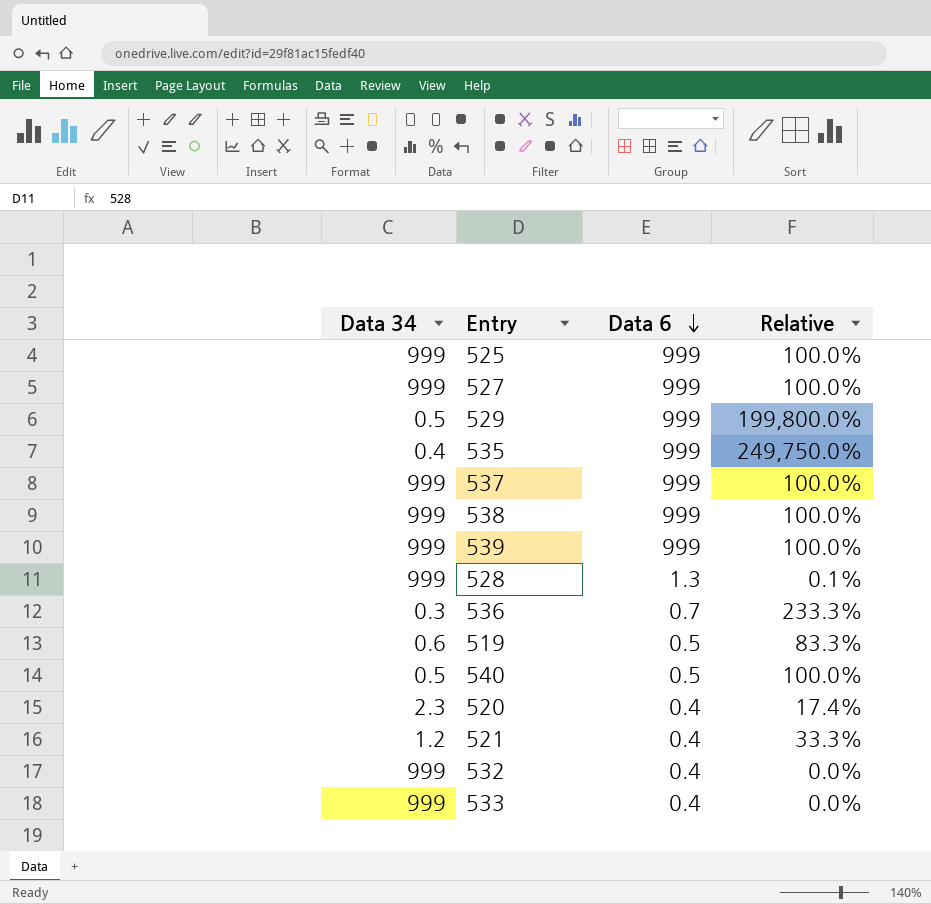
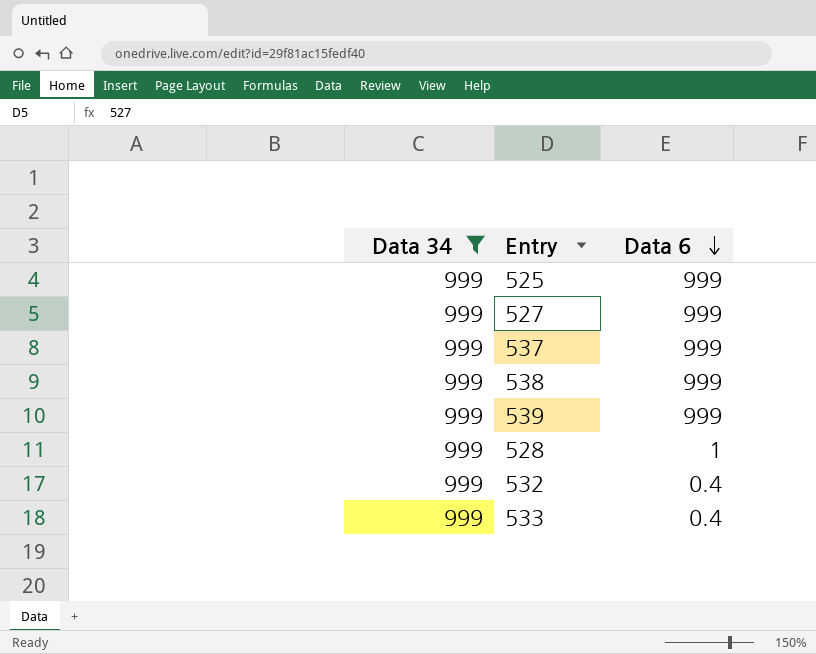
filter: none -> Data 34 = 999
column Relative | formula: [Data 6] / [Data 34] -> none
528 | Data 6: 1.3 -> 1

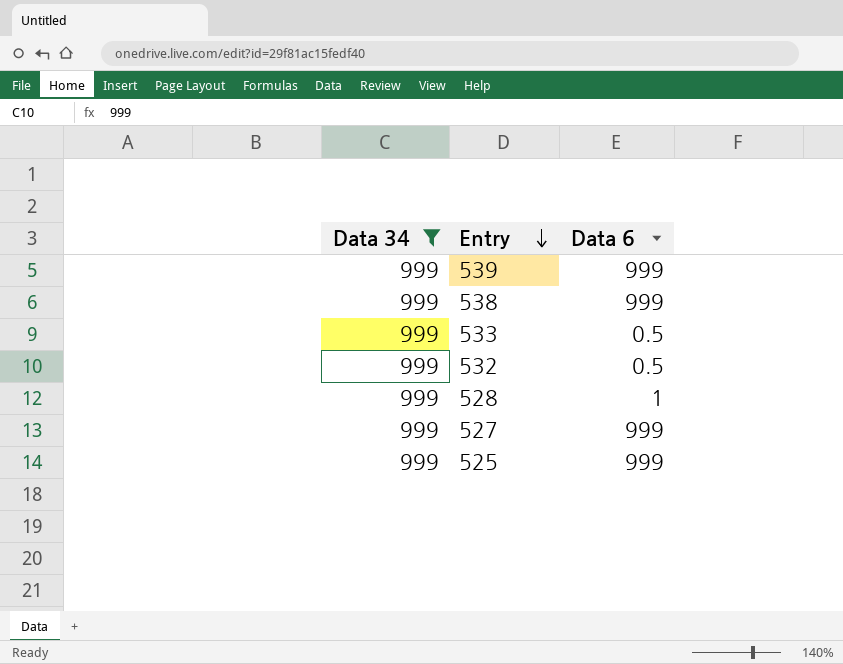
row order: Data 6 descending -> Entry descending
row 537: 999 | 999 -> none
533 | Data 6: 0.4 -> 0.5
532 | Data 6: 0.4 -> 0.5

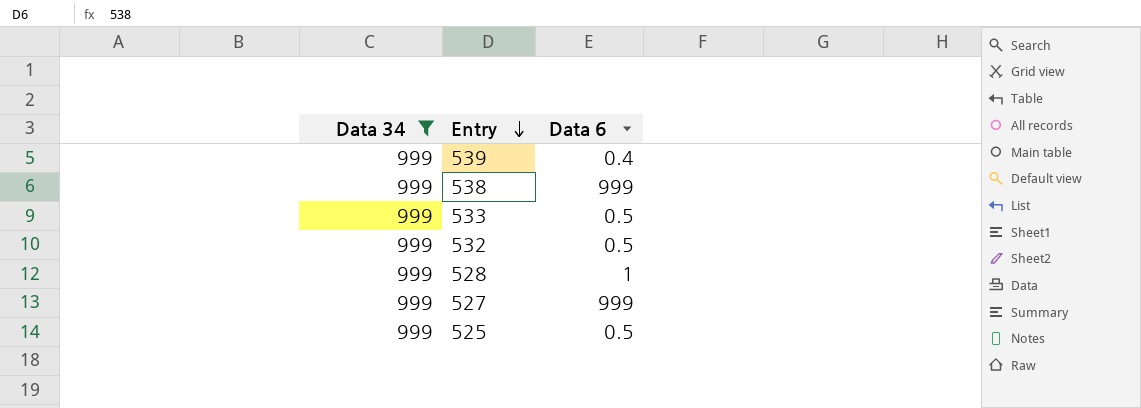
539 | Data 6: 999 -> 0.4
525 | Data 6: 999 -> 0.5

